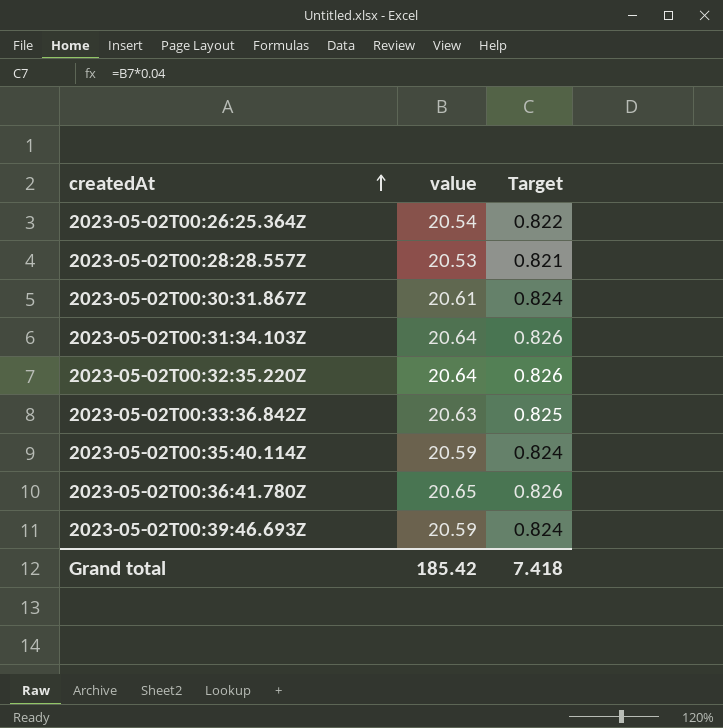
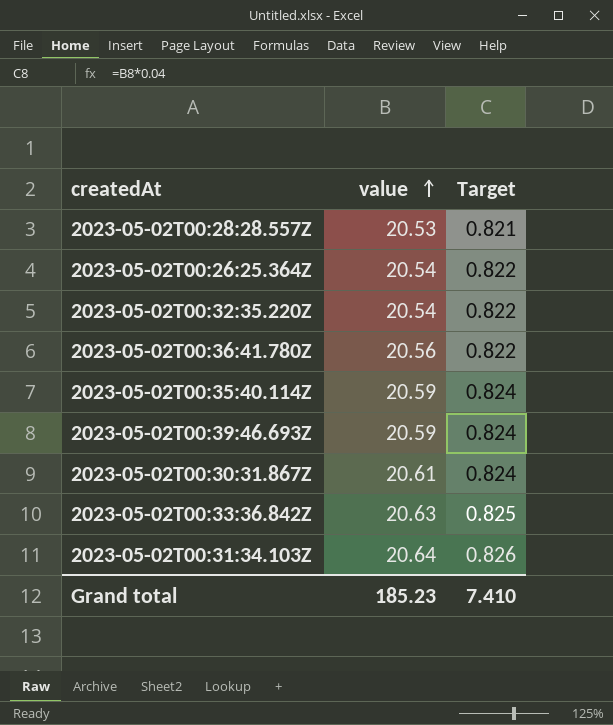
row order: createdAt ascending -> value ascending
2023-05-02T00:32:35.220Z | value: 20.64 -> 20.54
2023-05-02T00:32:35.220Z | Target: 0.826 -> 0.822
2023-05-02T00:36:41.780Z | value: 20.65 -> 20.56
2023-05-02T00:36:41.780Z | Target: 0.826 -> 0.822
Grand total | value: 185.42 -> 185.23
Grand total | Target: 7.418 -> 7.410

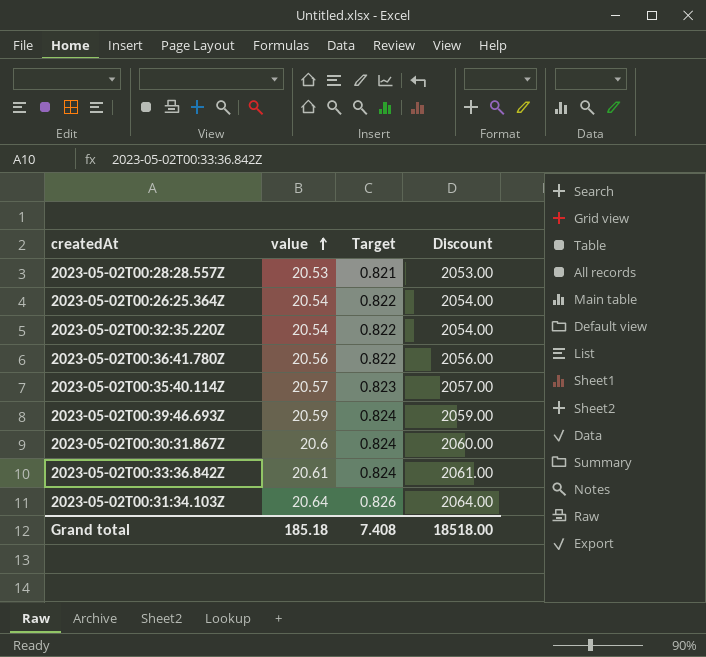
column Discount | formula: none -> [value] * 100
2023-05-02T00:35:40.114Z | value: 20.59 -> 20.57
2023-05-02T00:35:40.114Z | Target: 0.824 -> 0.823
2023-05-02T00:30:31.867Z | value: 20.61 -> 20.6
2023-05-02T00:33:36.842Z | value: 20.63 -> 20.61
2023-05-02T00:33:36.842Z | Target: 0.825 -> 0.824
Grand total | value: 185.23 -> 185.18
Grand total | Target: 7.410 -> 7.408

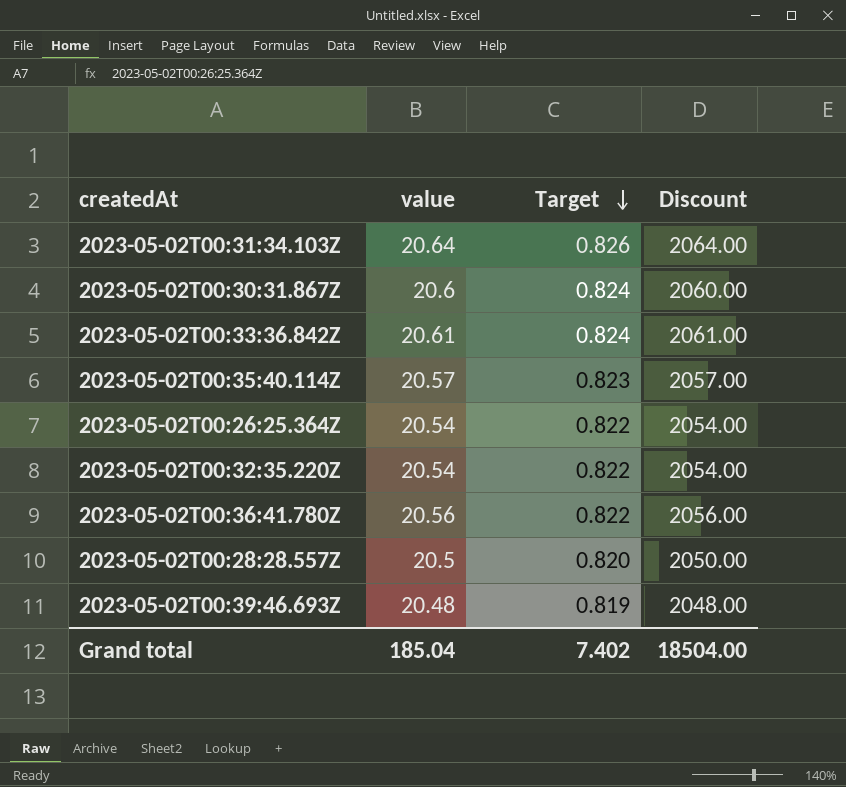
row order: value ascending -> Target descending
2023-05-02T00:28:28.557Z | value: 20.53 -> 20.5
2023-05-02T00:28:28.557Z | Target: 0.821 -> 0.820
2023-05-02T00:28:28.557Z | Discount: 2053.00 -> 2050.00
2023-05-02T00:39:46.693Z | value: 20.59 -> 20.48
2023-05-02T00:39:46.693Z | Target: 0.824 -> 0.819
2023-05-02T00:39:46.693Z | Discount: 2059.00 -> 2048.00
Grand total | value: 185.18 -> 185.04
Grand total | Target: 7.408 -> 7.402
Grand total | Discount: 18518.00 -> 18504.00

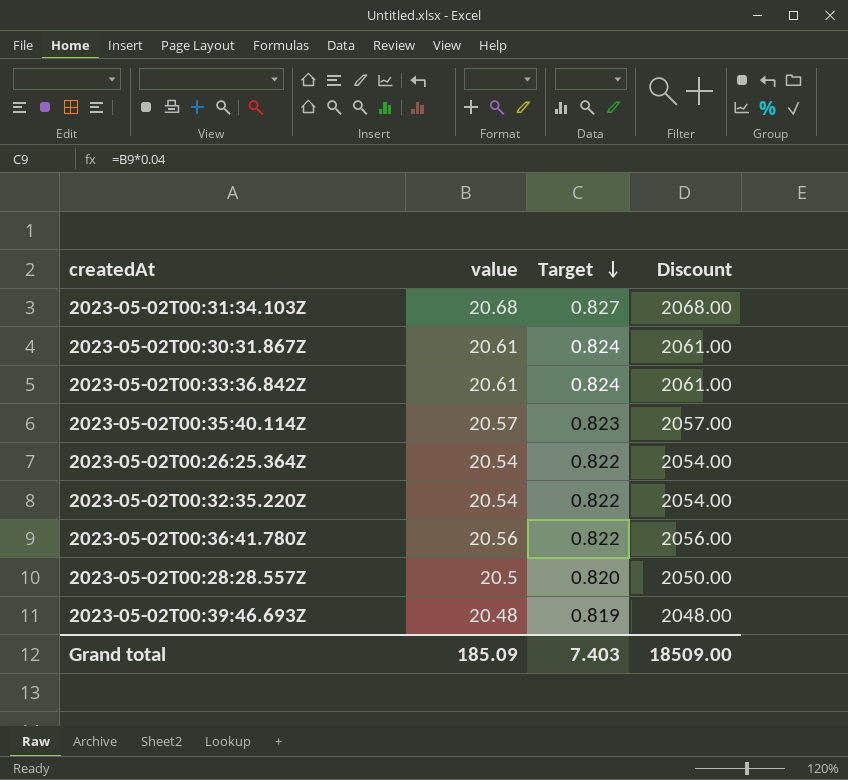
2023-05-02T00:31:34.103Z | value: 20.64 -> 20.68
2023-05-02T00:31:34.103Z | Target: 0.826 -> 0.827
2023-05-02T00:31:34.103Z | Discount: 2064.00 -> 2068.00
2023-05-02T00:30:31.867Z | value: 20.6 -> 20.61
2023-05-02T00:30:31.867Z | Discount: 2060.00 -> 2061.00
Grand total | value: 185.04 -> 185.09
Grand total | Target: 7.402 -> 7.403
Grand total | Discount: 18504.00 -> 18509.00

